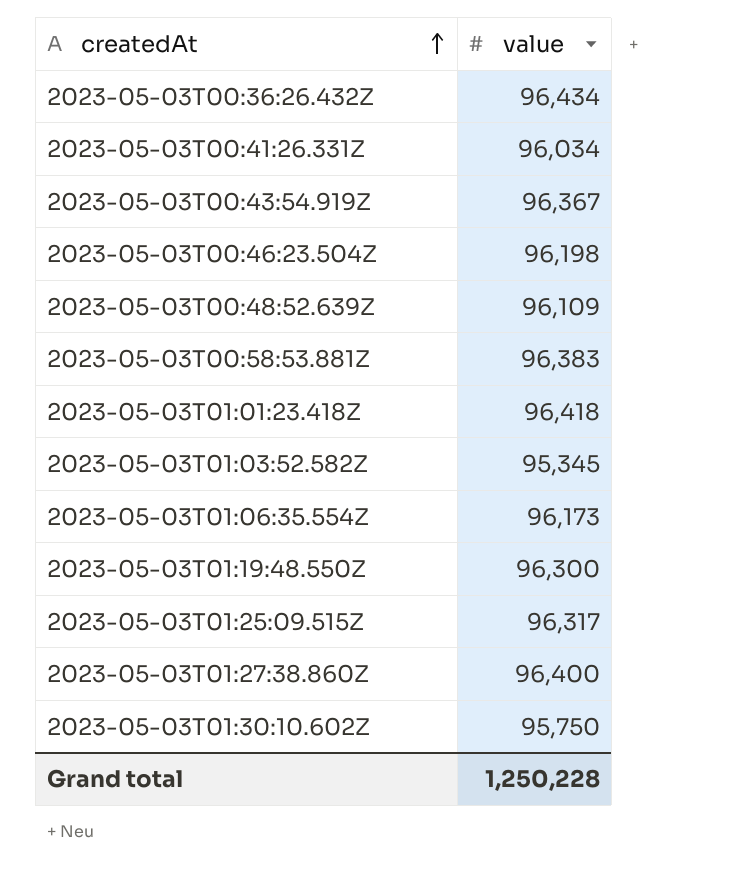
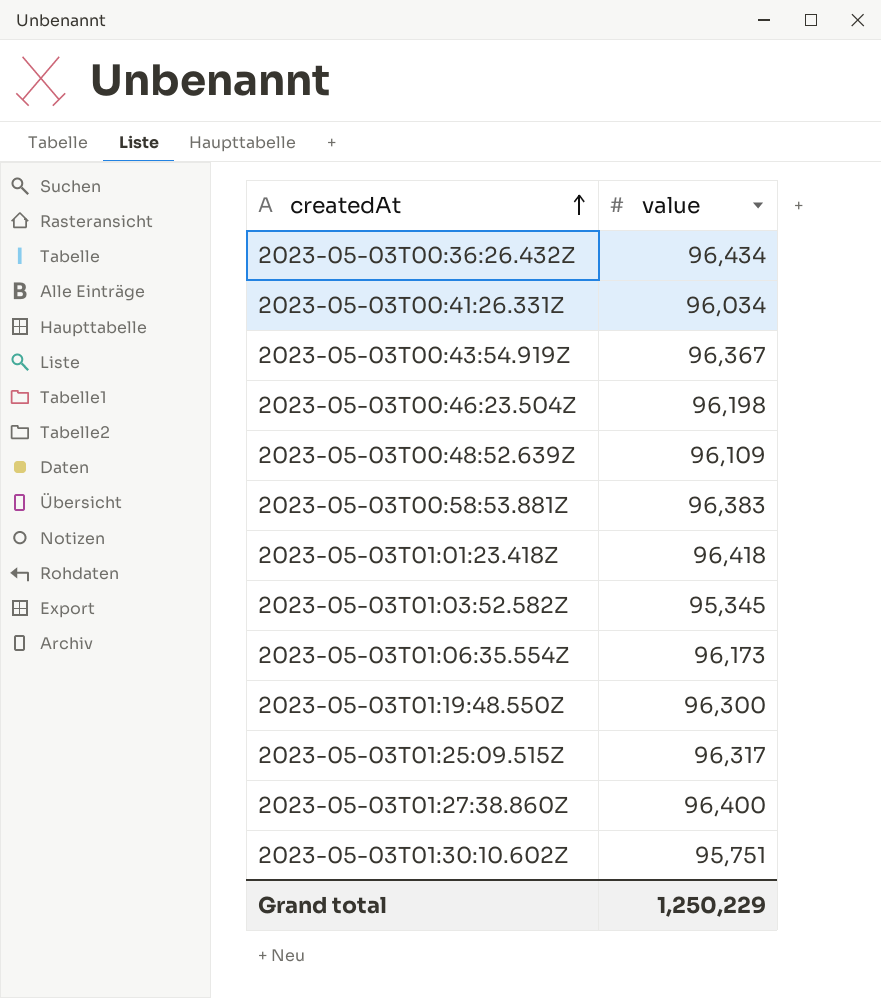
2023-05-03T01:30:10.602Z | value: 95,750 -> 95,751
Grand total | value: 1,250,228 -> 1,250,229

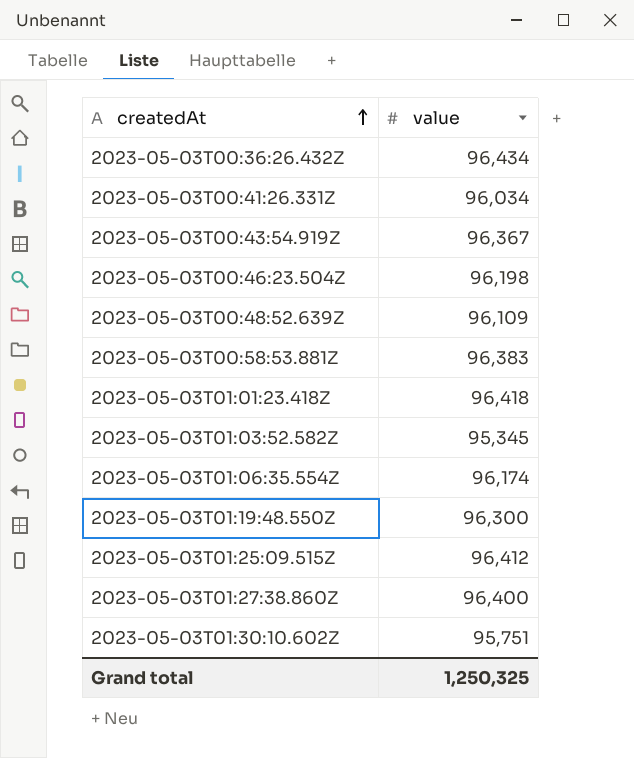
2023-05-03T01:06:35.554Z | value: 96,173 -> 96,174
2023-05-03T01:25:09.515Z | value: 96,317 -> 96,412
Grand total | value: 1,250,229 -> 1,250,325

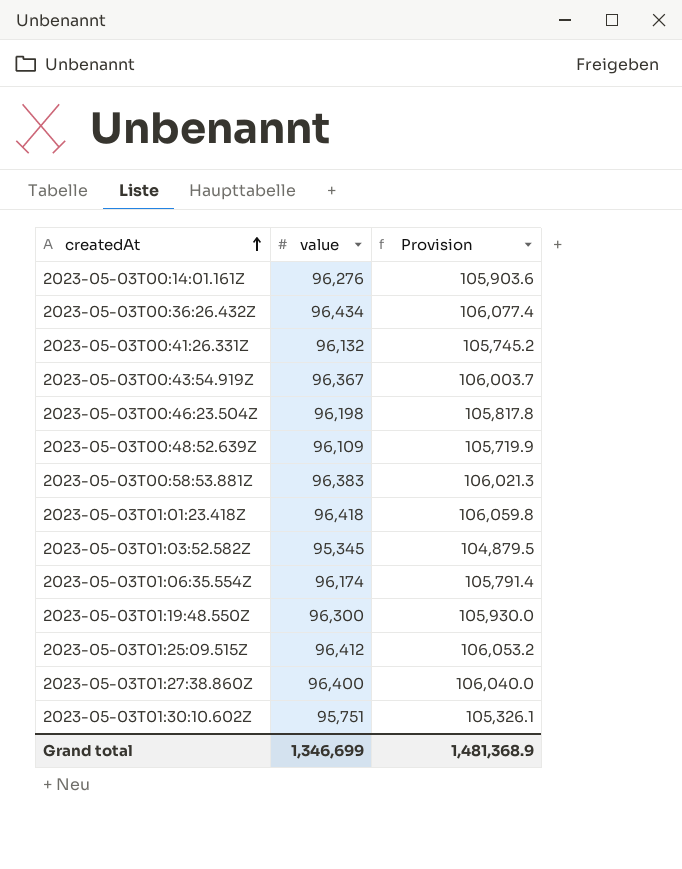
column Provision | formula: none -> [value] * 1.1
row 2023-05-03T00:14:01.161Z: none -> 96,276 | 105,903.6
2023-05-03T00:41:26.331Z | value: 96,034 -> 96,132
Grand total | value: 1,250,325 -> 1,346,699

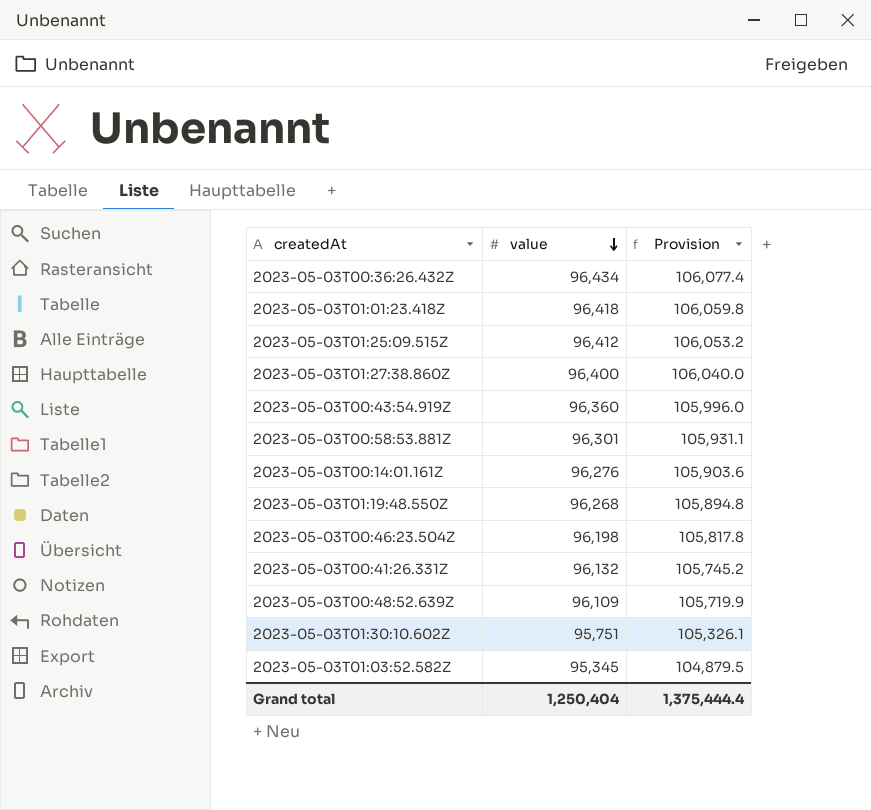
row order: createdAt ascending -> value descending
row 2023-05-03T01:06:35.554Z: 96,174 | 105,791.4 -> none
2023-05-03T00:43:54.919Z | value: 96,367 -> 96,360
2023-05-03T00:43:54.919Z | Provision: 106,003.7 -> 105,996.0
2023-05-03T00:58:53.881Z | value: 96,383 -> 96,301
2023-05-03T00:58:53.881Z | Provision: 106,021.3 -> 105,931.1
2023-05-03T01:19:48.550Z | value: 96,300 -> 96,268
2023-05-03T01:19:48.550Z | Provision: 105,930.0 -> 105,894.8
Grand total | value: 1,346,699 -> 1,250,404
Grand total | Provision: 1,481,368.9 -> 1,375,444.4

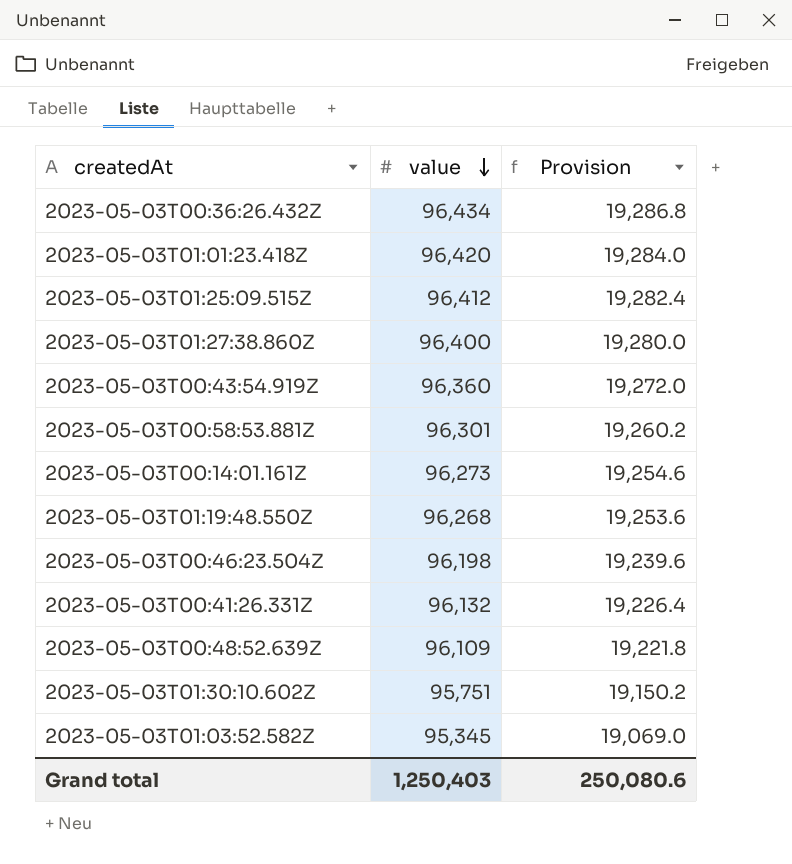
column Provision | formula: [value] * 1.1 -> [value] * 0.2
2023-05-03T01:01:23.418Z | value: 96,418 -> 96,420
2023-05-03T00:14:01.161Z | value: 96,276 -> 96,273
Grand total | value: 1,250,404 -> 1,250,403
Grand total | Provision: 1,375,444.4 -> 250,080.6

